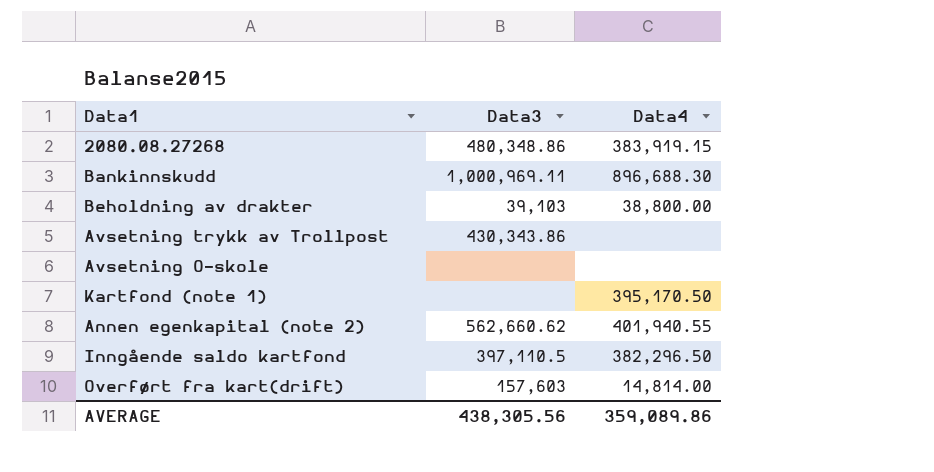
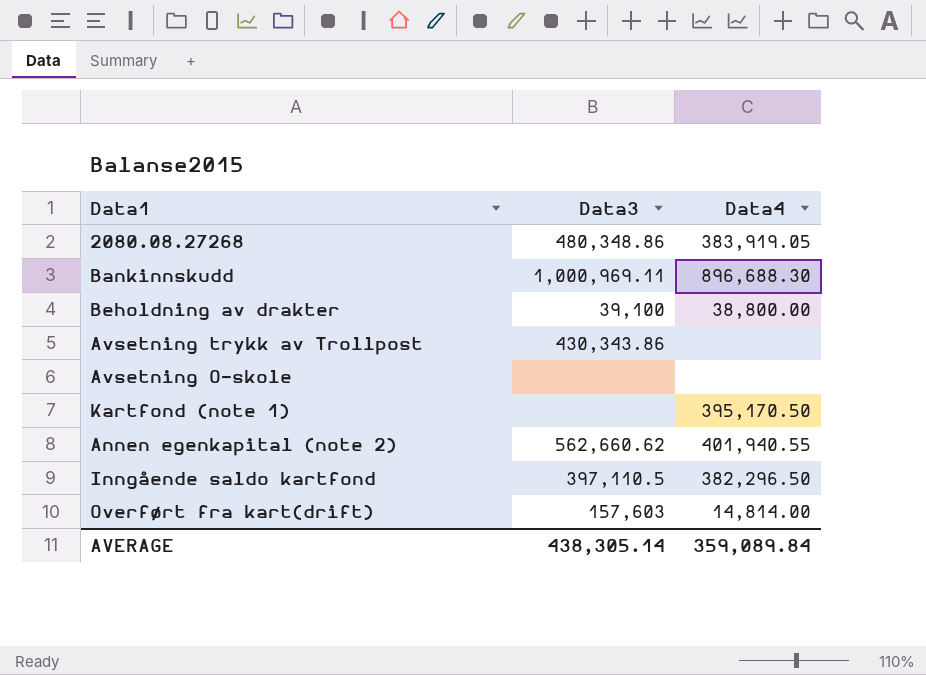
2080.08.27268 | Data4: 383,919.15 -> 383,919.05
Beholdning av drakter | Data3: 39,103 -> 39,100
AVERAGE | Data3: 438,305.56 -> 438,305.14
AVERAGE | Data4: 359,089.86 -> 359,089.84

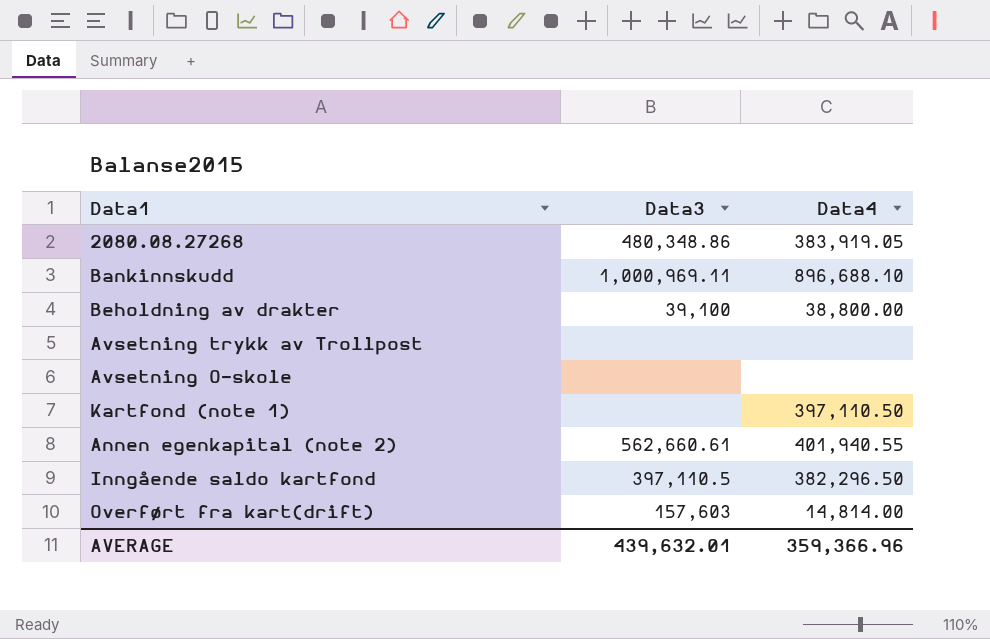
Bankinnskudd | Data4: 896,688.30 -> 896,688.10
Avsetning trykk av Trollpost | Data3: 430,343.86 -> none
Kartfond (note 1) | Data4: 395,170.50 -> 397,110.50
Annen egenkapital (note 2) | Data3: 562,660.62 -> 562,660.61
AVERAGE | Data3: 438,305.14 -> 439,632.01
AVERAGE | Data4: 359,089.84 -> 359,366.96

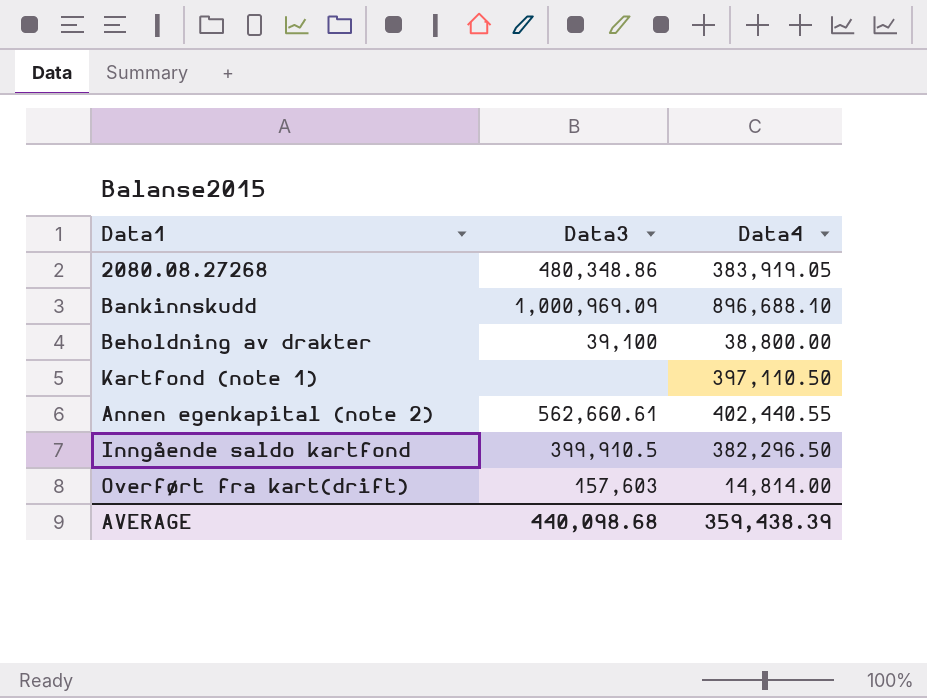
row Avsetning trykk av Trollpost: none | none -> none
row Avsetning O-skole: none | none -> none
Bankinnskudd | Data3: 1,000,969.11 -> 1,000,969.09
Annen egenkapital (note 2) | Data4: 401,940.55 -> 402,440.55
Inngående saldo kartfond | Data3: 397,110.5 -> 399,910.5
AVERAGE | Data3: 439,632.01 -> 440,098.68
AVERAGE | Data4: 359,366.96 -> 359,438.39

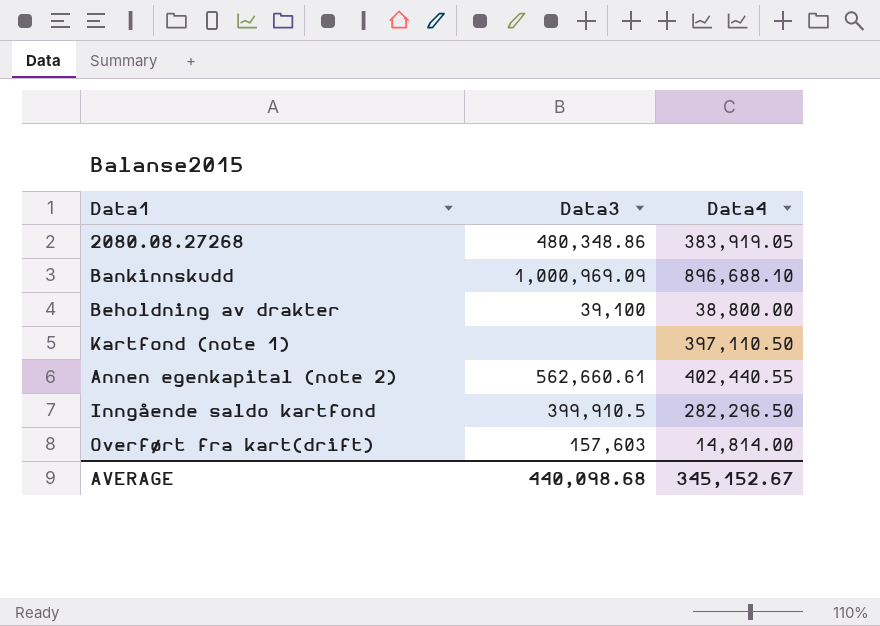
Inngående saldo kartfond | Data4: 382,296.50 -> 282,296.50
AVERAGE | Data4: 359,438.39 -> 345,152.67

